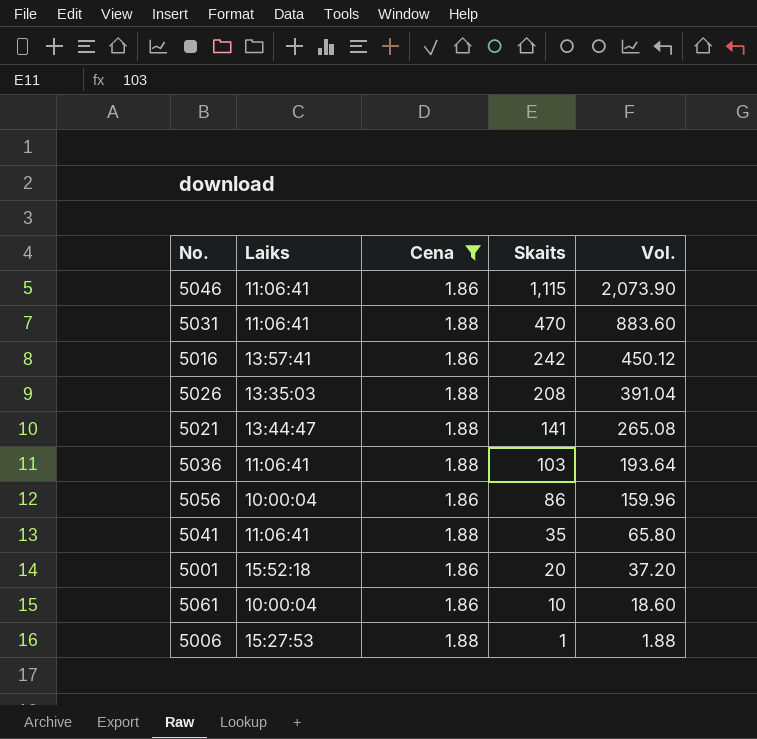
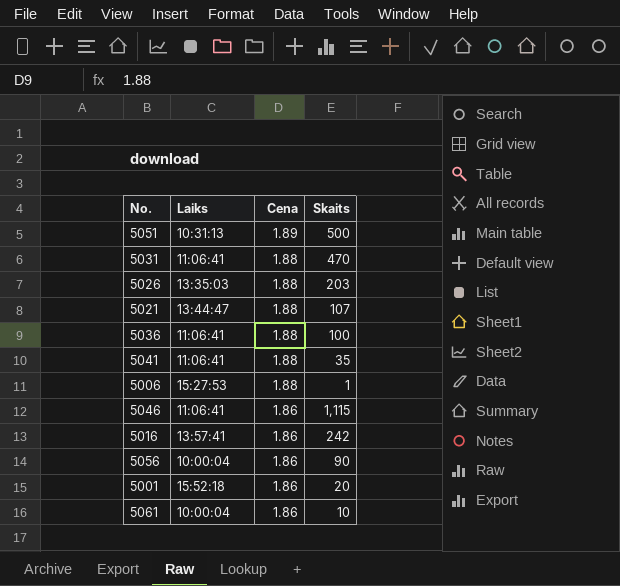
filter: Cena != 1.89 -> none
row order: Skaits descending -> Cena descending
column Vol. | formula: [Cena] * [Skaits] -> none
5026 | Skaits: 208 -> 203
5021 | Skaits: 141 -> 107
5036 | Skaits: 103 -> 100
5056 | Skaits: 86 -> 90

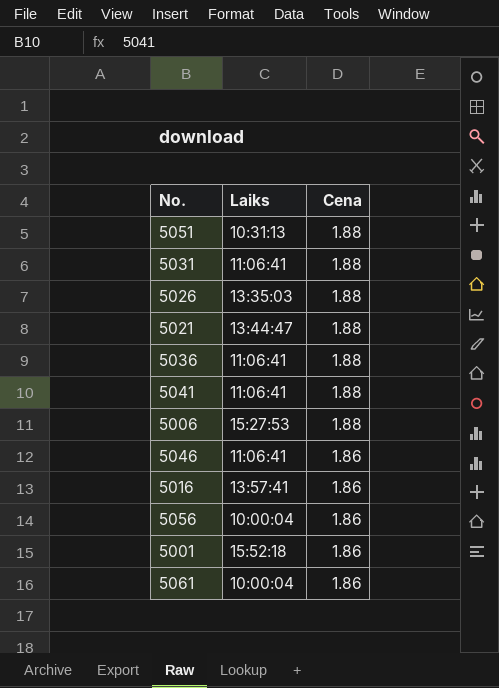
column Skaits | position: 4 -> none
5051 | Cena: 1.89 -> 1.88

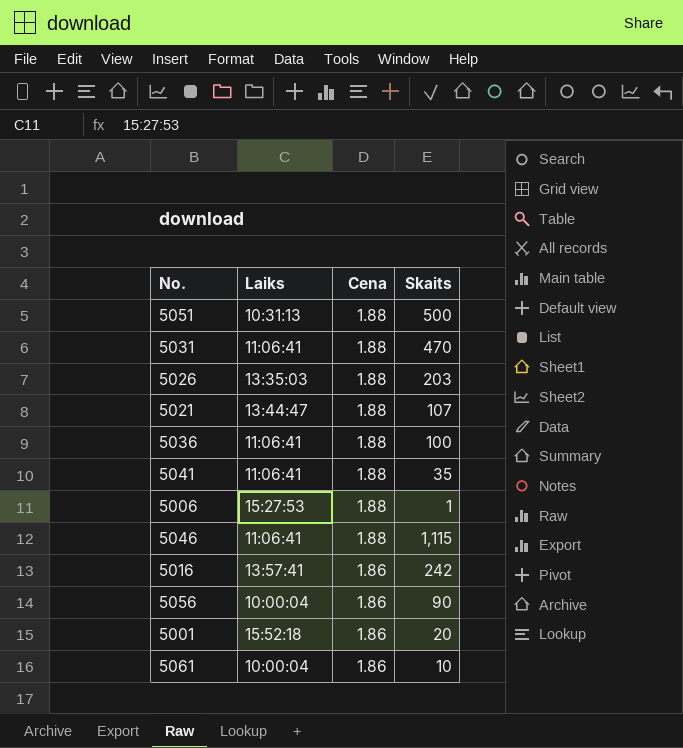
column Skaits | position: none -> 4
5046 | Cena: 1.86 -> 1.88

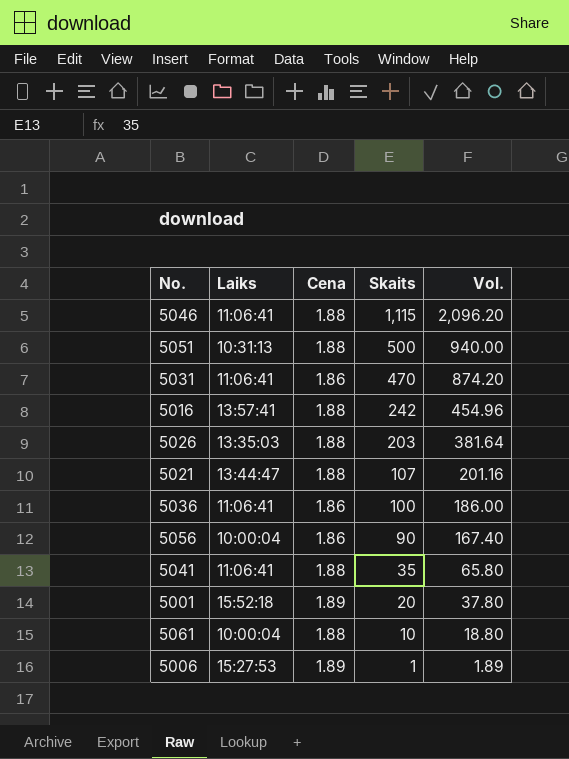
row order: Cena descending -> Skaits descending
column Vol. | formula: none -> [Cena] * [Skaits]
5031 | Cena: 1.88 -> 1.86
5016 | Cena: 1.86 -> 1.88
5036 | Cena: 1.88 -> 1.86
5001 | Cena: 1.86 -> 1.89
5061 | Cena: 1.86 -> 1.88
5006 | Cena: 1.88 -> 1.89

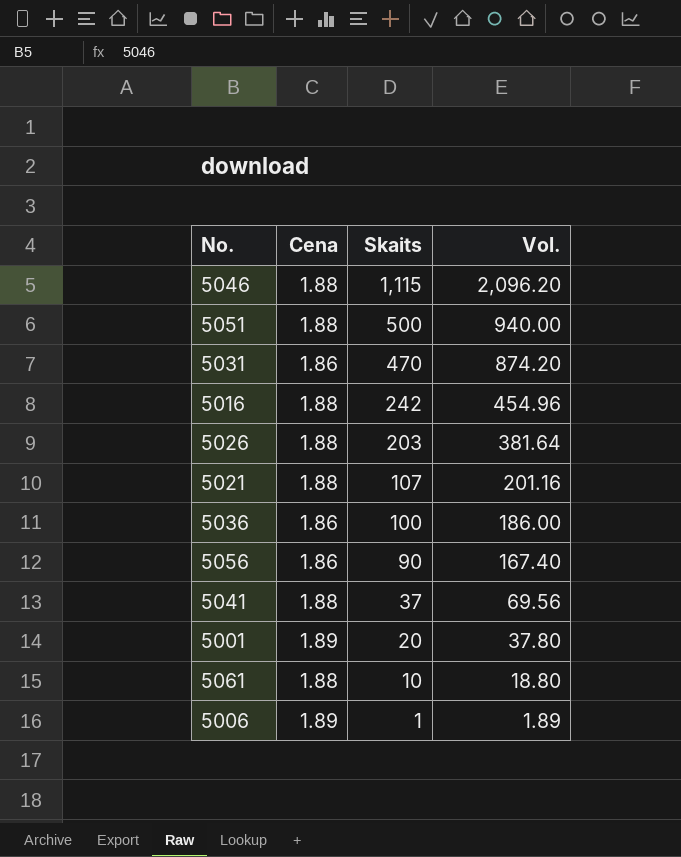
column Laiks | position: 2 -> none
5041 | Skaits: 35 -> 37
5041 | Vol.: 65.80 -> 69.56

